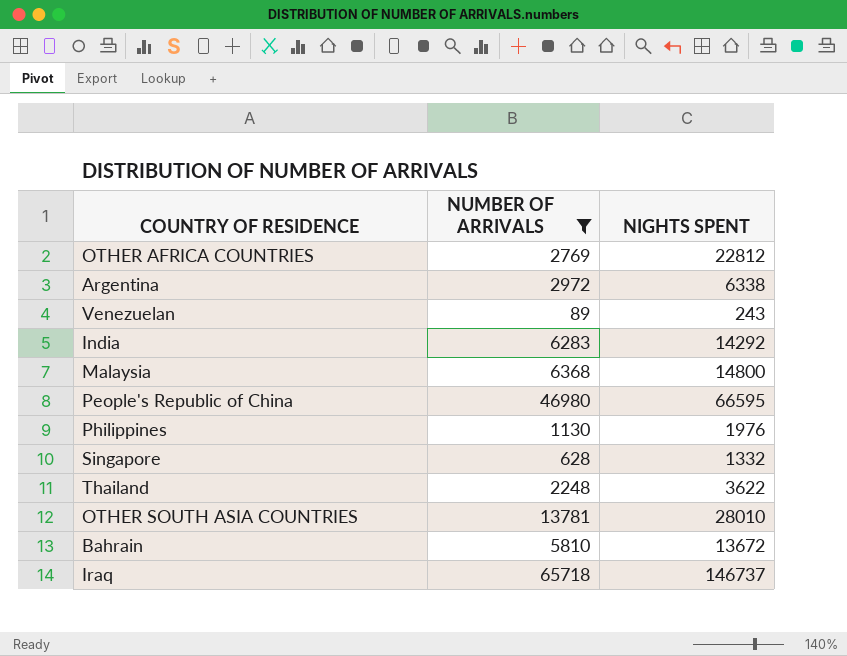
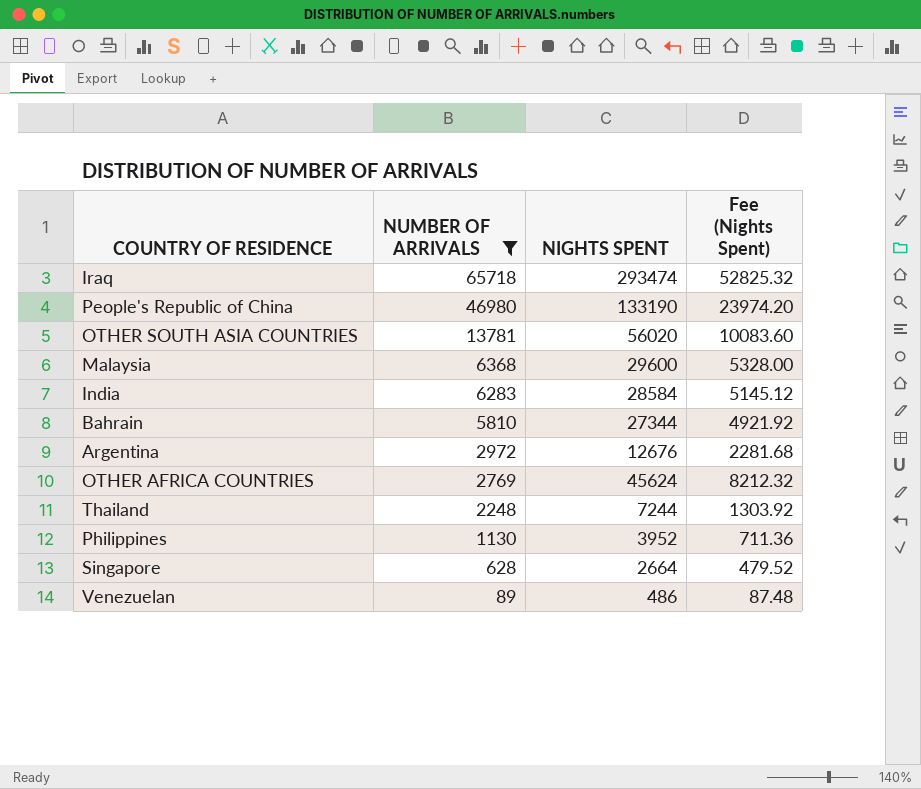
row order: none -> NUMBER OF ARRIVALS descending
column Fee (Nights Spent) | formula: none -> [NIGHTS SPENT] * 0.18
Iraq | NIGHTS SPENT: 146737 -> 293474
People's Republic of China | NIGHTS SPENT: 66595 -> 133190
OTHER SOUTH ASIA COUNTRIES | NIGHTS SPENT: 28010 -> 56020
Malaysia | NIGHTS SPENT: 14800 -> 29600
India | NIGHTS SPENT: 14292 -> 28584
Bahrain | NIGHTS SPENT: 13672 -> 27344
Argentina | NIGHTS SPENT: 6338 -> 12676
OTHER AFRICA COUNTRIES | NIGHTS SPENT: 22812 -> 45624
Thailand | NIGHTS SPENT: 3622 -> 7244
Philippines | NIGHTS SPENT: 1976 -> 3952
Singapore | NIGHTS SPENT: 1332 -> 2664
Venezuelan | NIGHTS SPENT: 243 -> 486

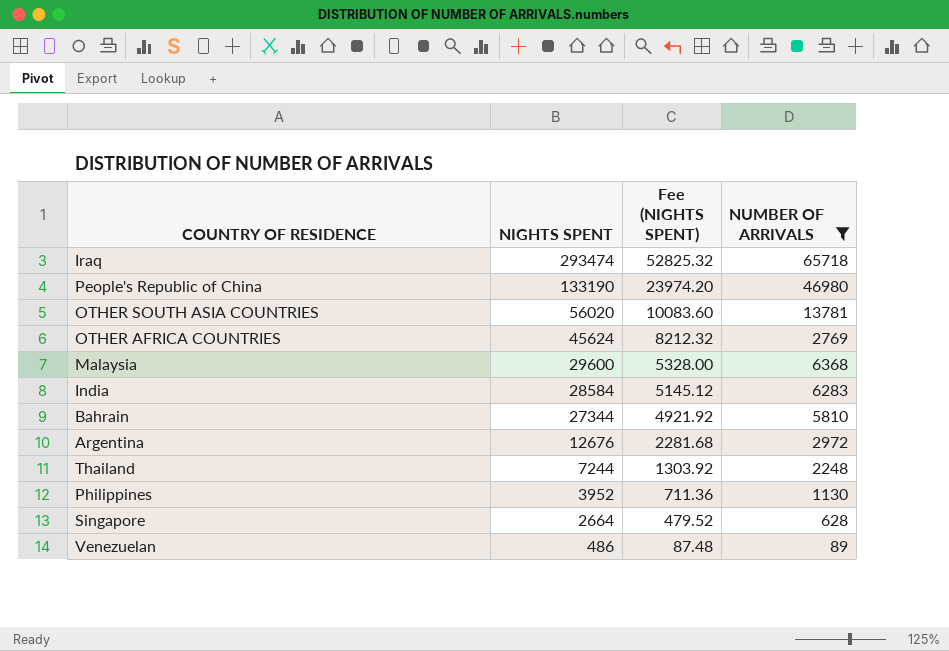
row order: NUMBER OF ARRIVALS descending -> NIGHTS SPENT descending
column name: Fee (Nights Spent) -> Fee (NIGHTS SPENT)
column NUMBER OF ARRIVALS | position: 2 -> 4

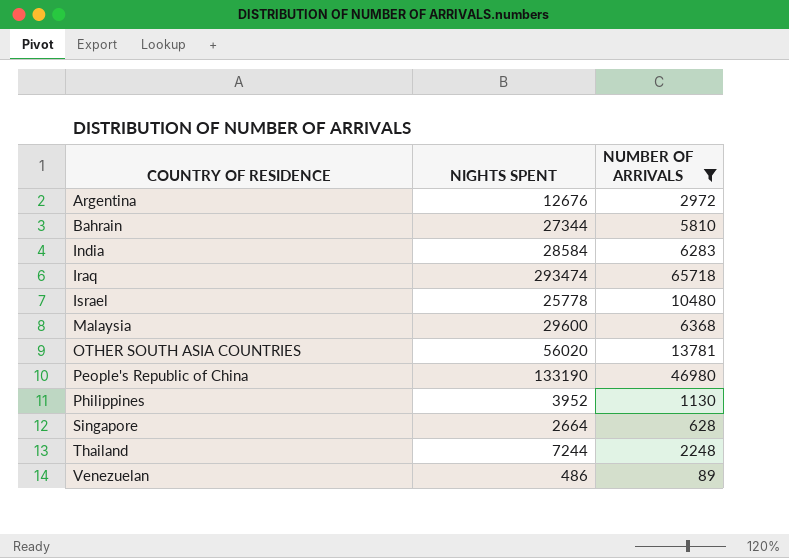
row order: NIGHTS SPENT descending -> COUNTRY OF RESIDENCE ascending
column Fee (NIGHTS SPENT) | formula: [NIGHTS SPENT] * 0.18 -> none
row OTHER AFRICA COUNTRIES: 45624 | 8212.32 | 2769 -> none
row Israel: none -> 25778 | 10480

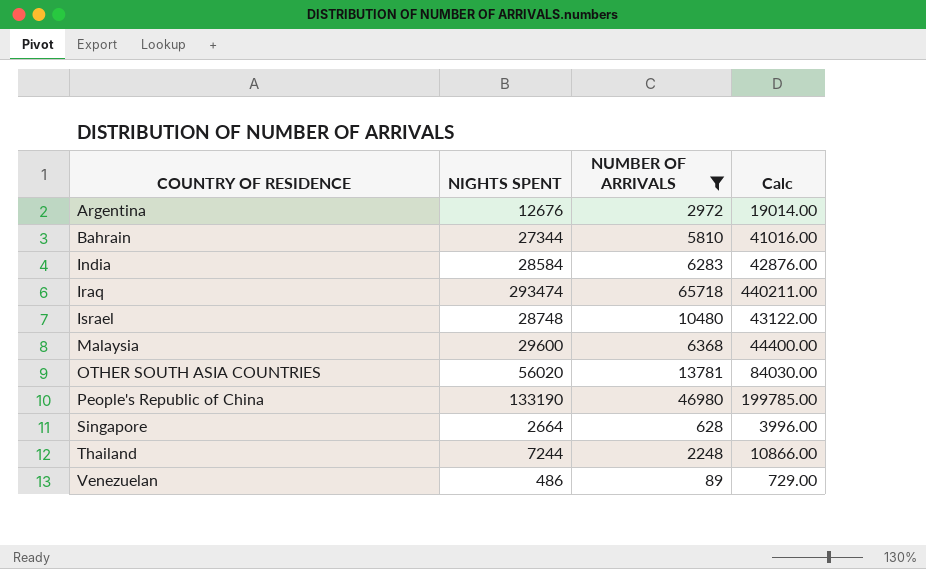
column Calc | formula: none -> [NIGHTS SPENT] * 1.5
row Philippines: 3952 | 1130 -> none
Israel | NIGHTS SPENT: 25778 -> 28748

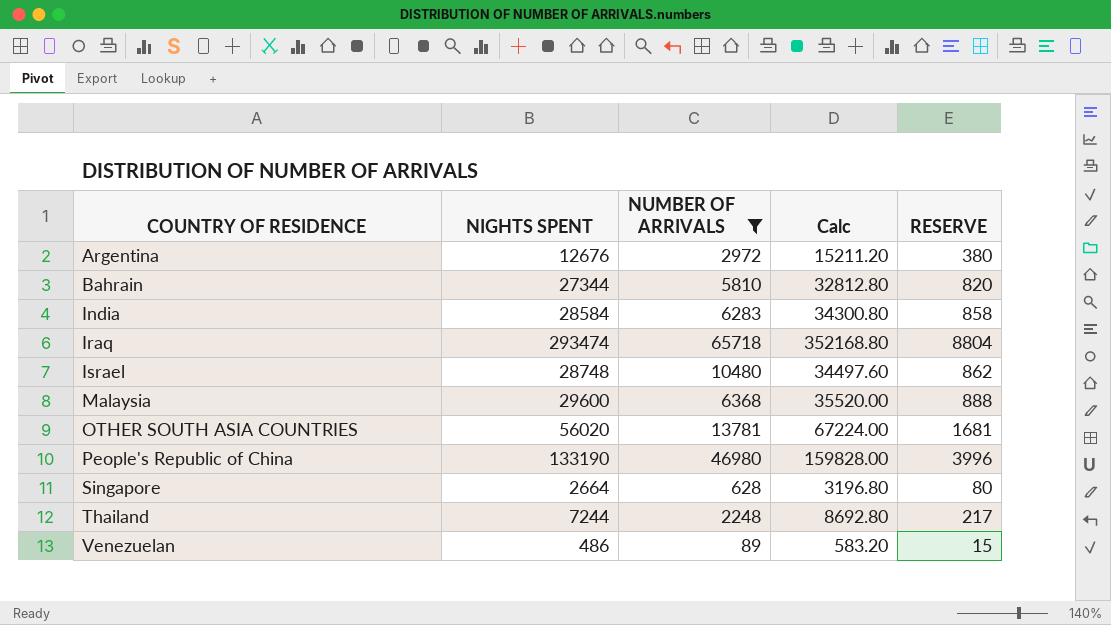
column Calc | formula: [NIGHTS SPENT] * 1.5 -> [NIGHTS SPENT] * 1.2
column RESERVE | formula: none -> [NIGHTS SPENT] * 0.03

